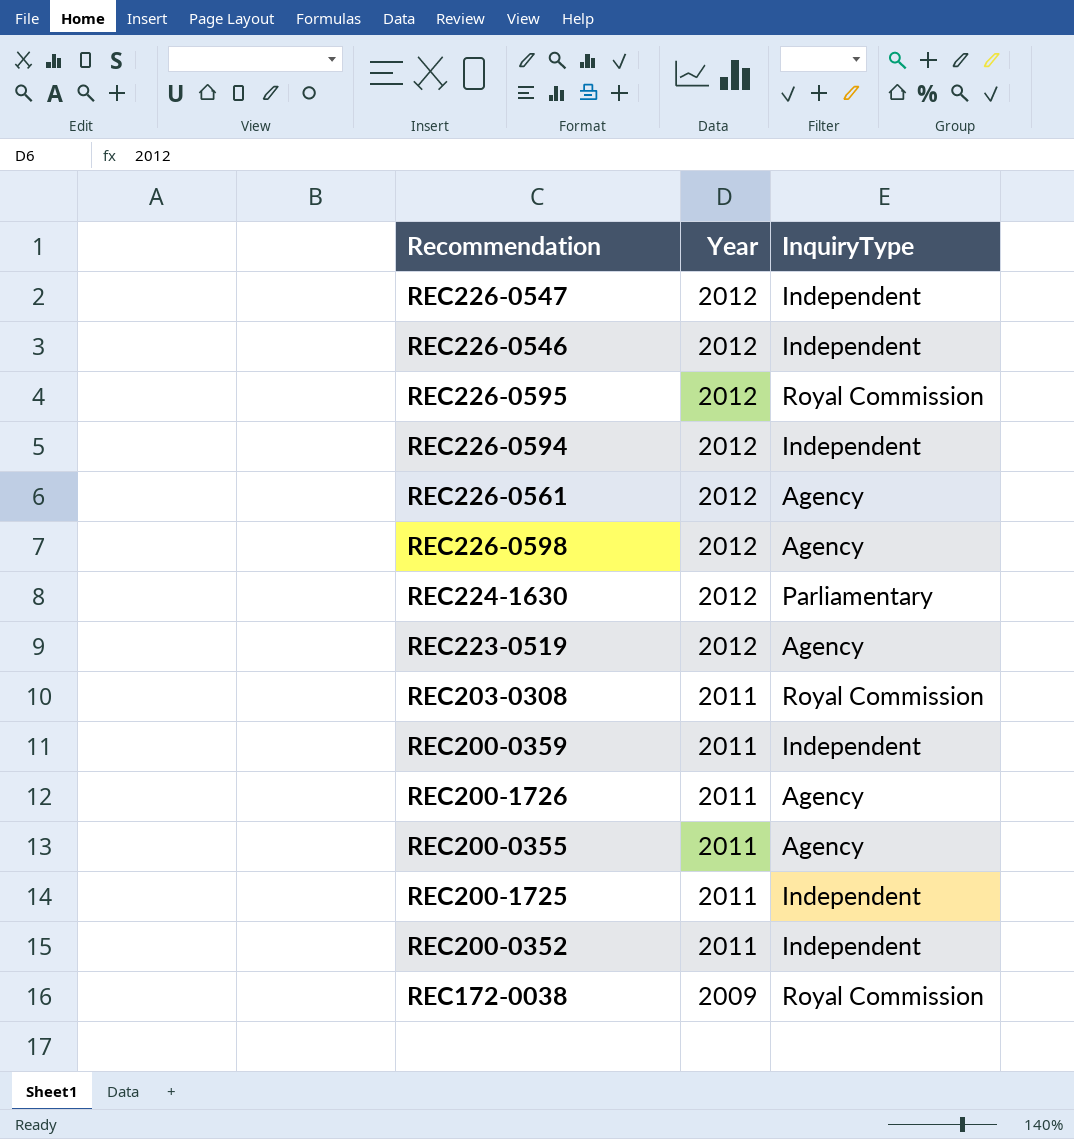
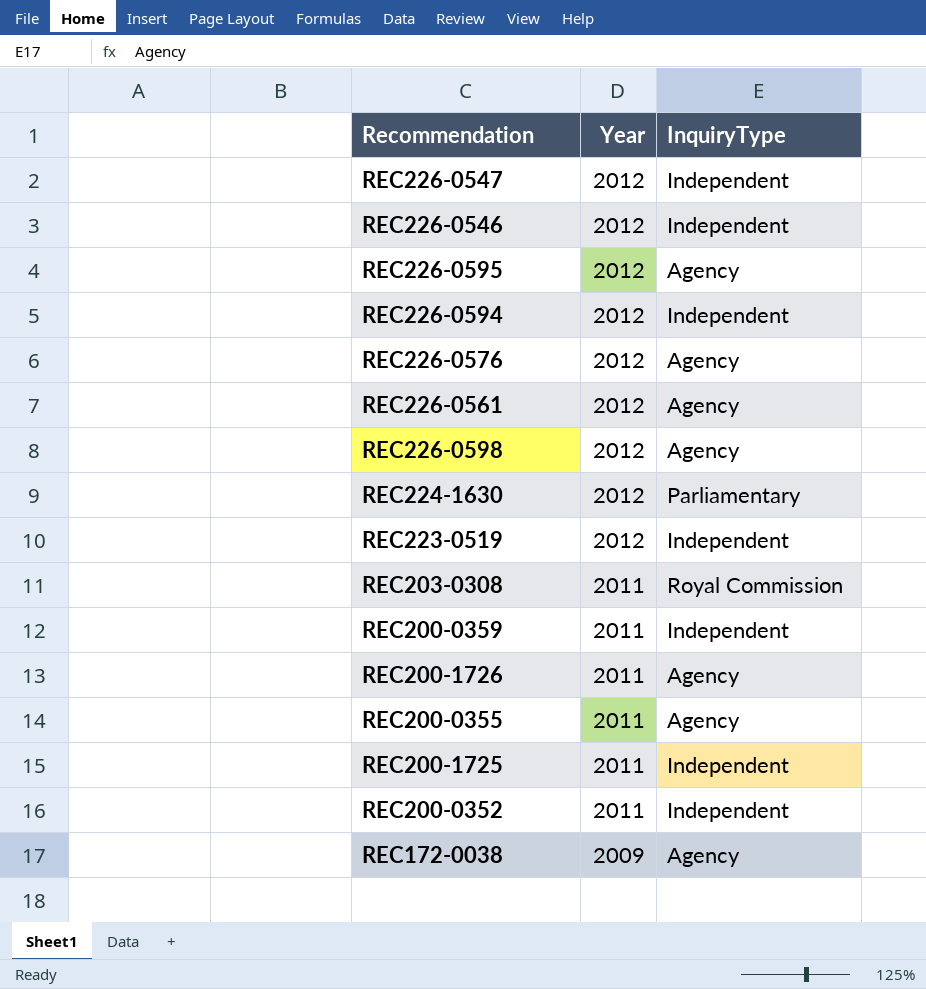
REC226-0595 | InquiryType: Royal Commission -> Agency
row REC226-0576: none -> 2012 | Agency
REC223-0519 | InquiryType: Agency -> Independent
REC172-0038 | InquiryType: Royal Commission -> Agency

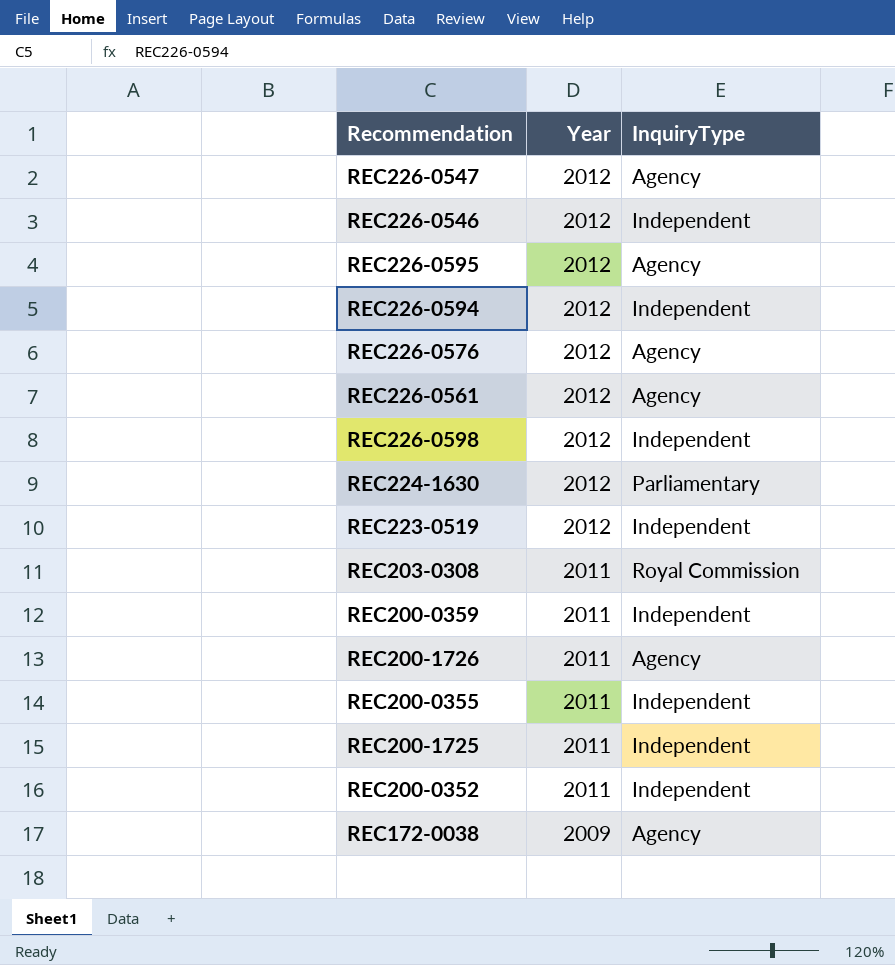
REC226-0547 | InquiryType: Independent -> Agency
REC226-0598 | InquiryType: Agency -> Independent
REC200-0355 | InquiryType: Agency -> Independent

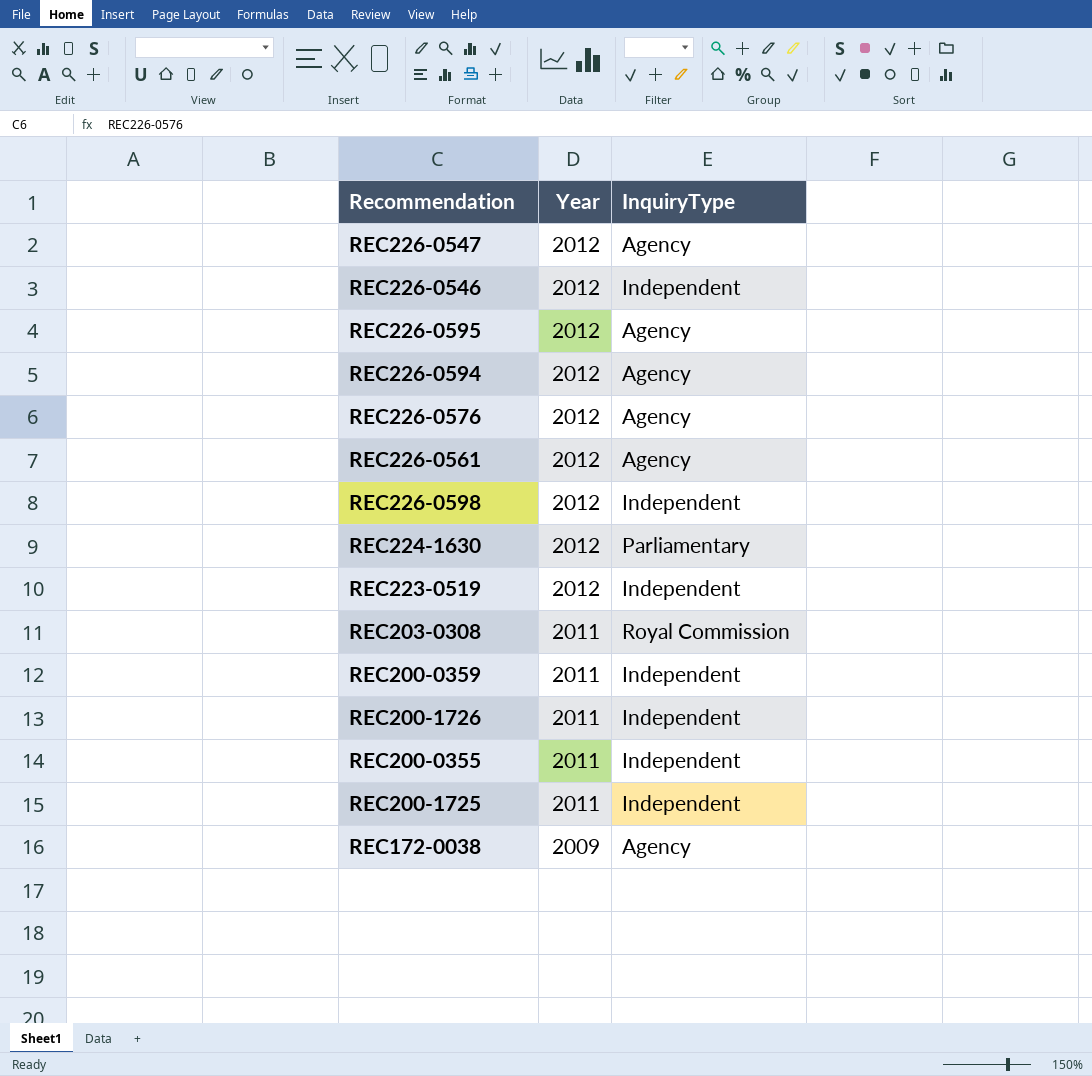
row REC200-0352: 2011 | Independent -> none
REC226-0594 | InquiryType: Independent -> Agency
REC200-1726 | InquiryType: Agency -> Independent

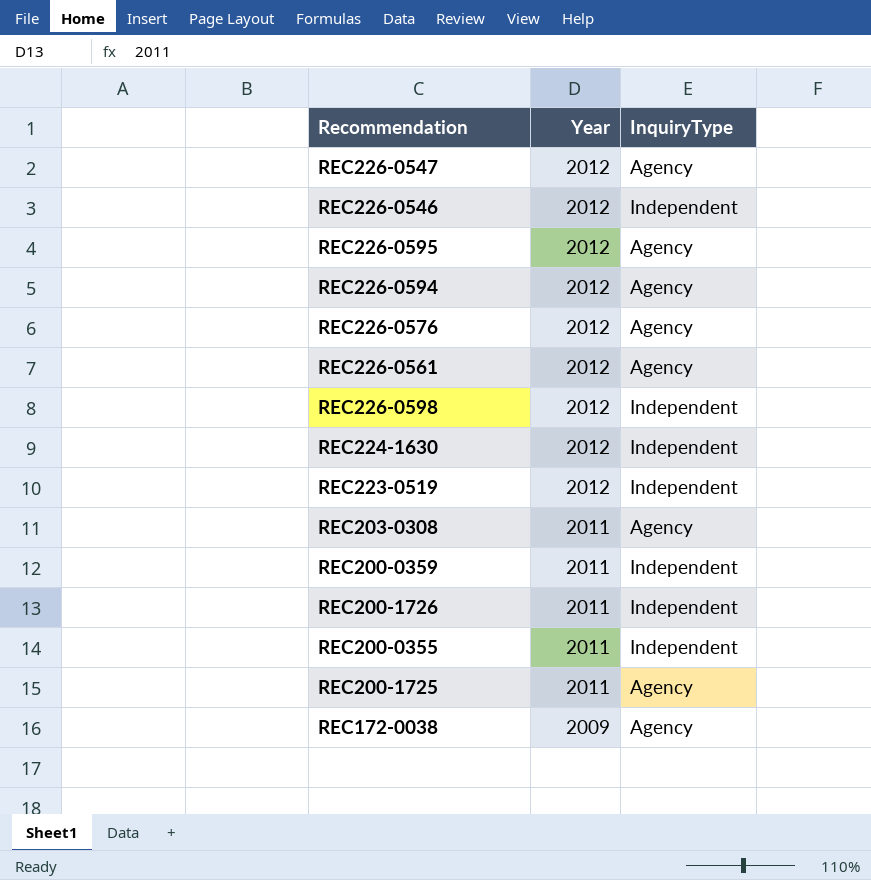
REC224-1630 | InquiryType: Parliamentary -> Independent
REC203-0308 | InquiryType: Royal Commission -> Agency
REC200-1725 | InquiryType: Independent -> Agency

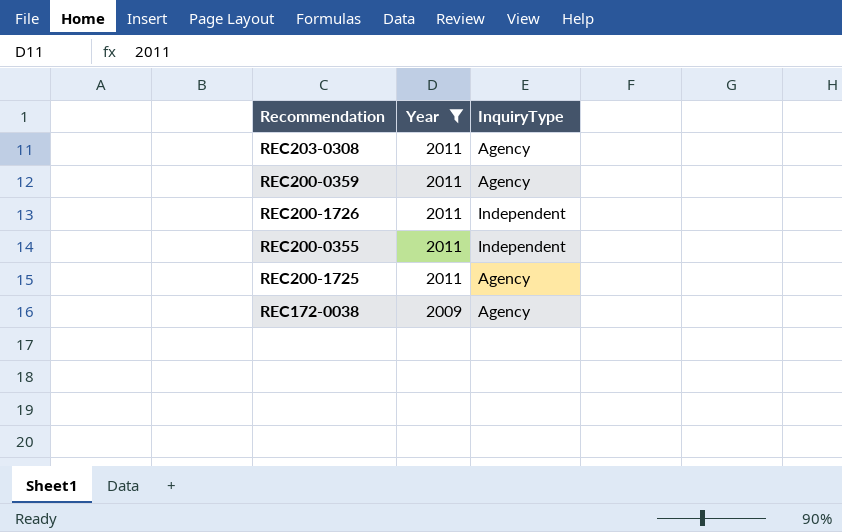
filter: none -> Year != 2012
REC200-0359 | InquiryType: Independent -> Agency

